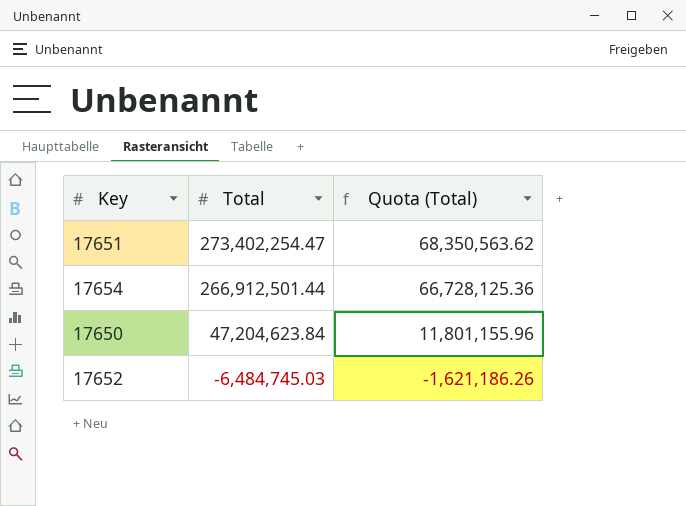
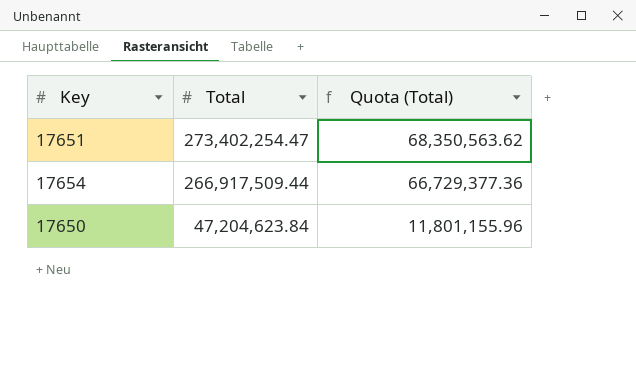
row 17652: -6,484,745.03 | -1,621,186.26 -> none
17654 | Total: 266,912,501.44 -> 266,917,509.44
17654 | Quota (Total): 66,728,125.36 -> 66,729,377.36

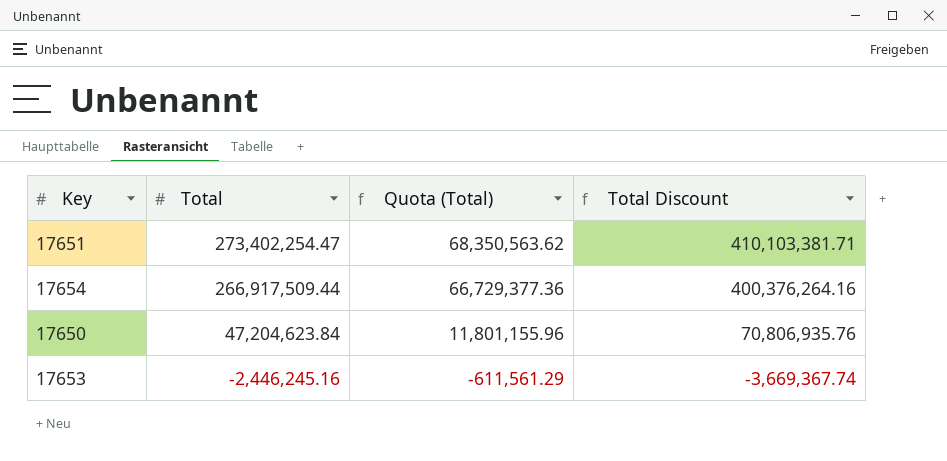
column Total Discount | formula: none -> [Total] * 1.5
row 17653: none -> -2,446,245.16 | -611,561.29 | -3,669,367.74

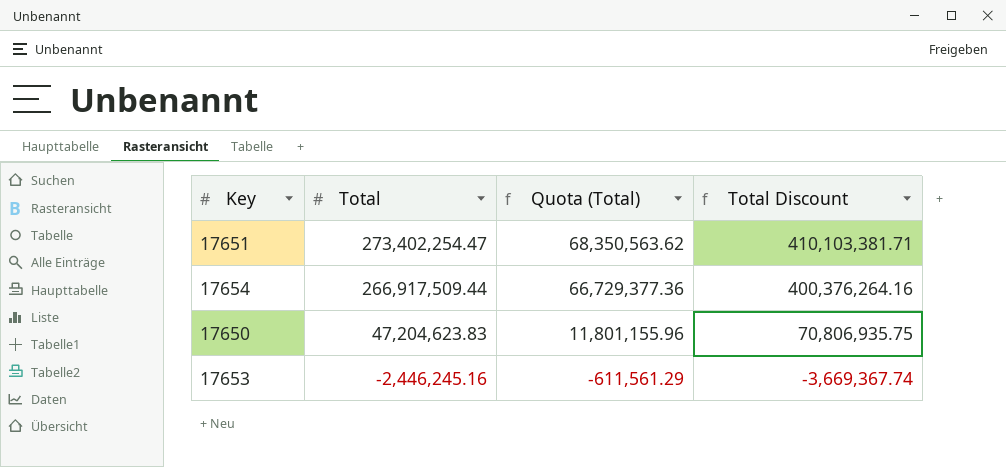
17650 | Total: 47,204,623.84 -> 47,204,623.83
17650 | Total Discount: 70,806,935.76 -> 70,806,935.75

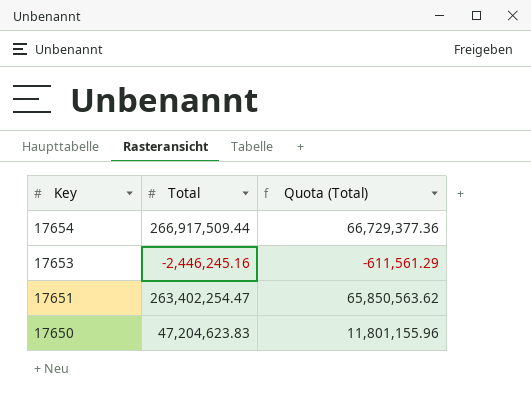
row order: Total descending -> Key descending
column Total Discount | formula: [Total] * 1.5 -> none
17651 | Total: 273,402,254.47 -> 263,402,254.47
17651 | Quota (Total): 68,350,563.62 -> 65,850,563.62

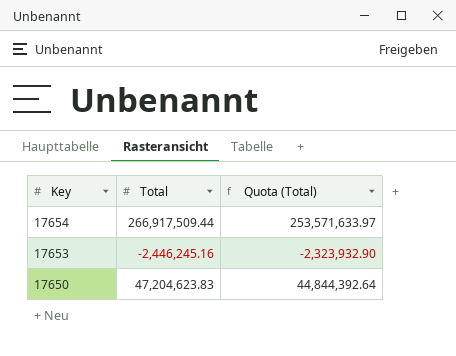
column Quota (Total) | formula: [Total] * 0.25 -> [Total] * 0.95
row 17651: 263,402,254.47 | 65,850,563.62 -> none

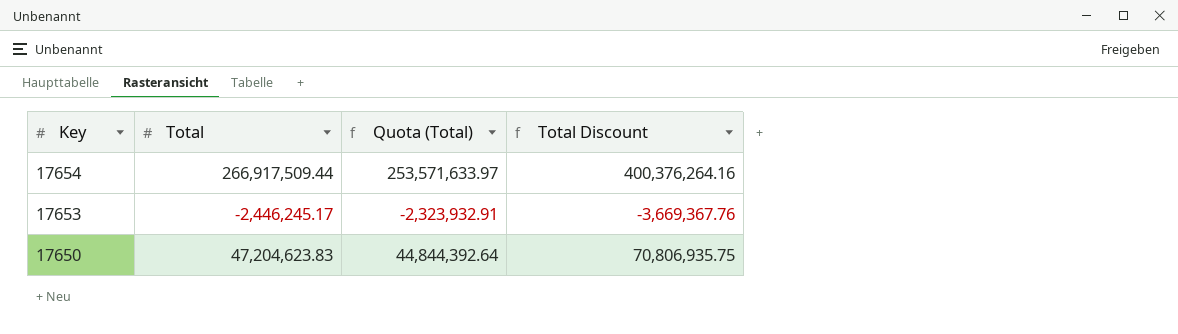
column Total Discount | formula: none -> [Total] * 1.5
17653 | Total: -2,446,245.16 -> -2,446,245.17
17653 | Quota (Total): -2,323,932.90 -> -2,323,932.91

